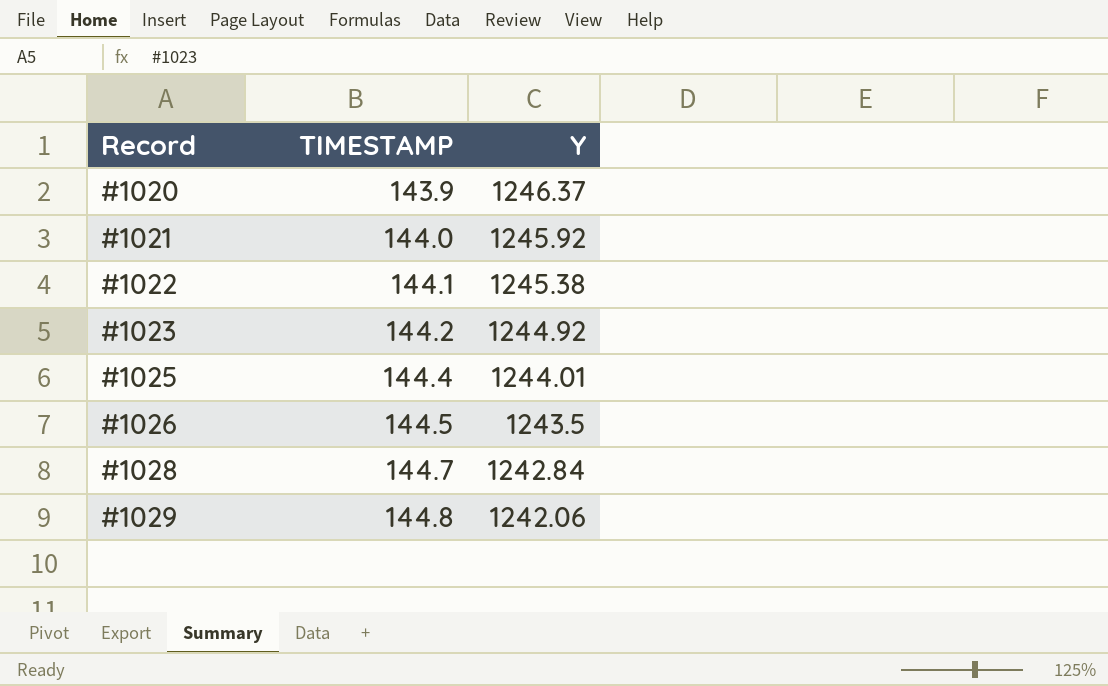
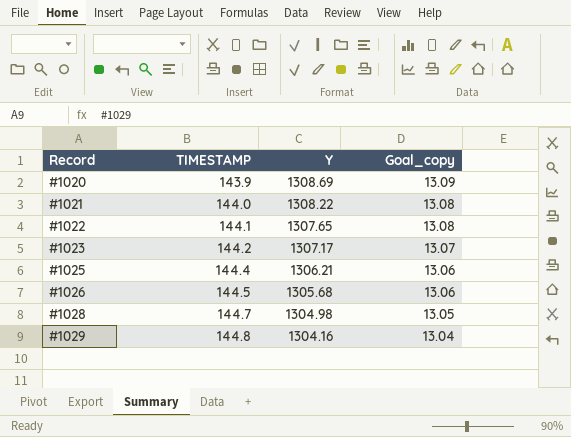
column Goal_copy | formula: none -> [Y] * 0.01
#1020 | Y: 1246.37 -> 1308.69
#1021 | Y: 1245.92 -> 1308.22
#1022 | Y: 1245.38 -> 1307.65
#1023 | Y: 1244.92 -> 1307.17
#1025 | Y: 1244.01 -> 1306.21
#1026 | Y: 1243.5 -> 1305.68
#1028 | Y: 1242.84 -> 1304.98
#1029 | Y: 1242.06 -> 1304.16

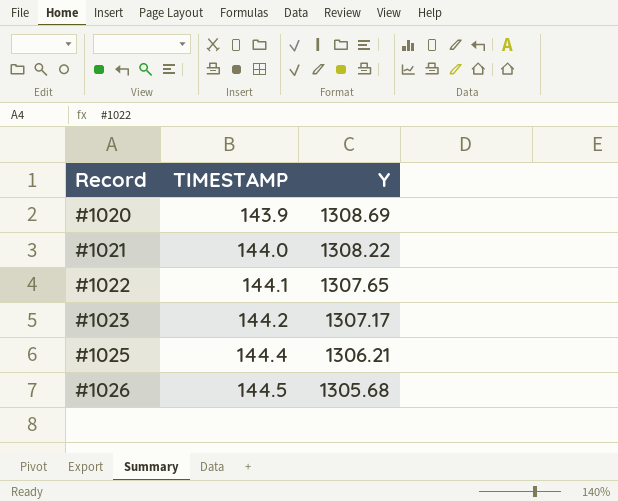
column Goal_copy | formula: [Y] * 0.01 -> none
row #1028: 144.7 | 1304.98 | 13.05 -> none
row #1029: 144.8 | 1304.16 | 13.04 -> none

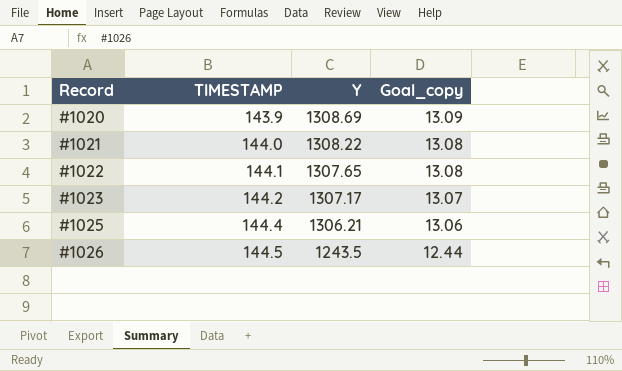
column Goal_copy | formula: none -> [Y] * 0.01
#1026 | Y: 1305.68 -> 1243.5

